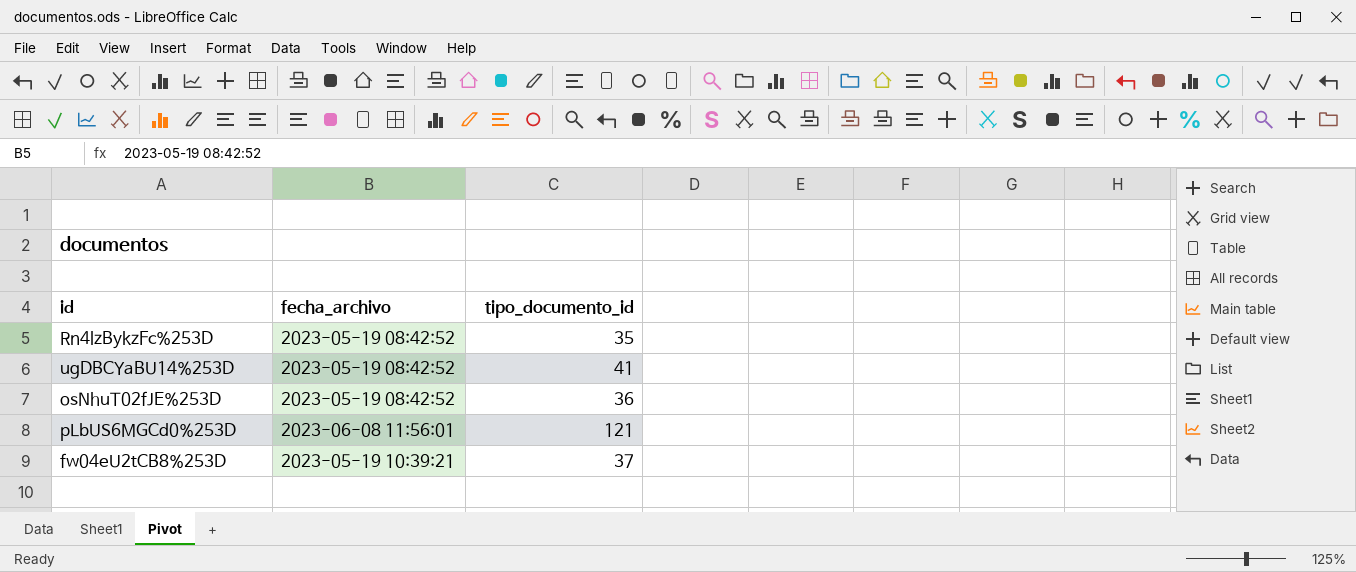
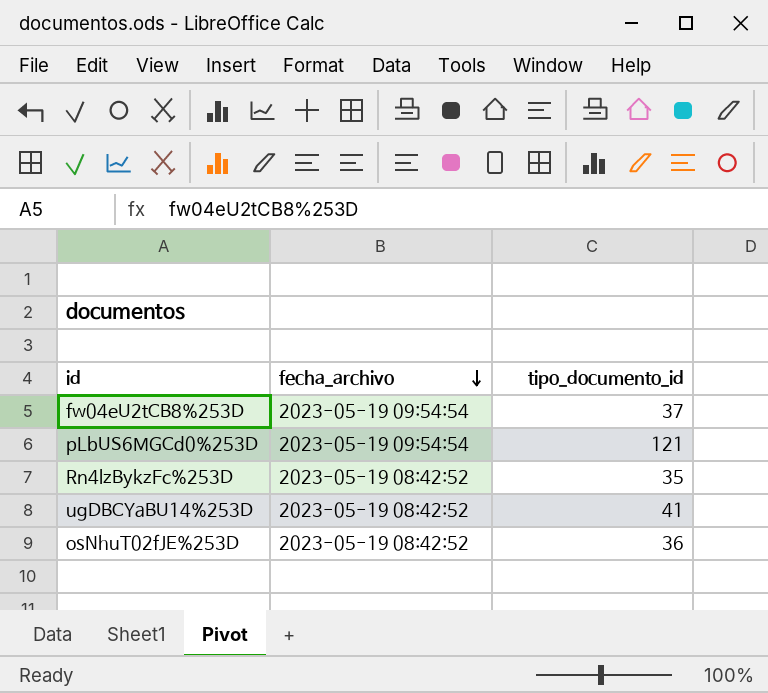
row order: none -> fecha_archivo descending
fw04eU2tCB8%253D | fecha_archivo: 2023-05-19 10:39:21 -> 2023-05-19 09:54:54
pLbUS6MGCd0%253D | fecha_archivo: 2023-06-08 11:56:01 -> 2023-05-19 09:54:54

